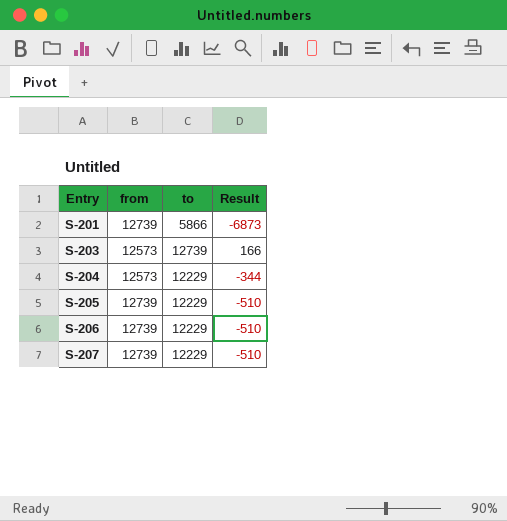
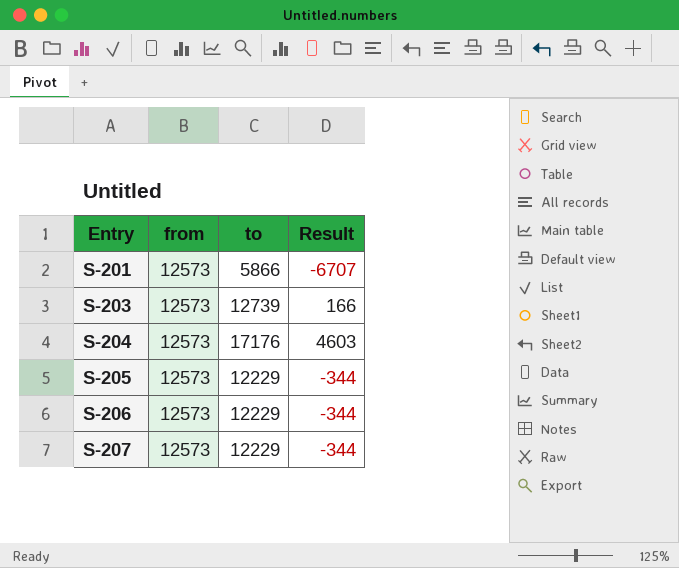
S-201 | from: 12739 -> 12573
S-201 | Result: -6873 -> -6707
S-204 | to: 12229 -> 17176
S-204 | Result: -344 -> 4603
S-205 | from: 12739 -> 12573
S-205 | Result: -510 -> -344
S-206 | from: 12739 -> 12573
S-206 | Result: -510 -> -344
S-207 | from: 12739 -> 12573
S-207 | Result: -510 -> -344

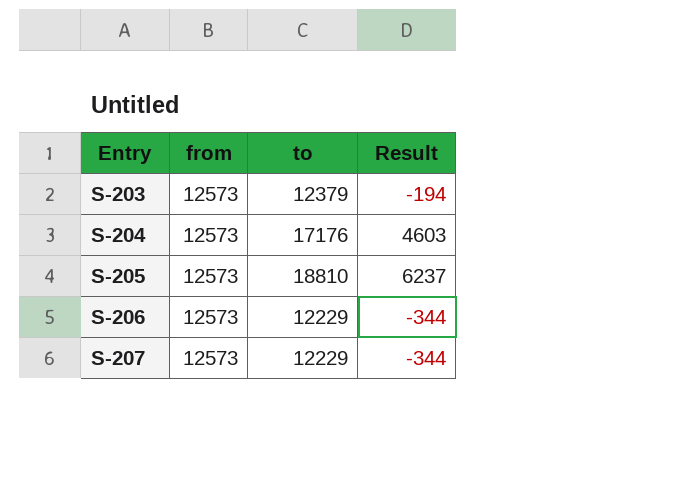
row S-201: 12573 | 5866 | -6707 -> none
S-203 | to: 12739 -> 12379
S-203 | Result: 166 -> -194
S-205 | to: 12229 -> 18810
S-205 | Result: -344 -> 6237

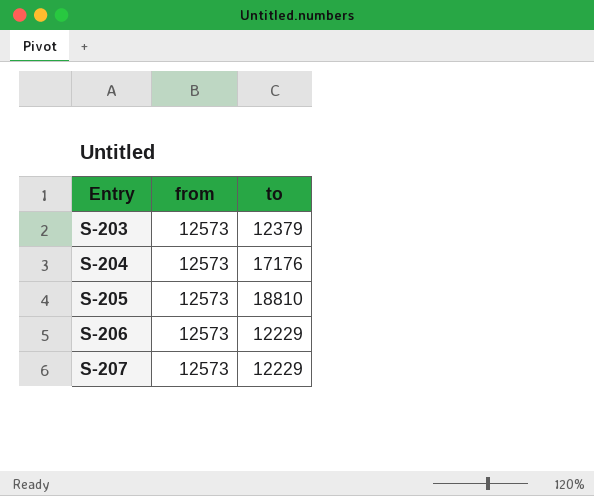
column Result | formula: [to] - [from] -> none

